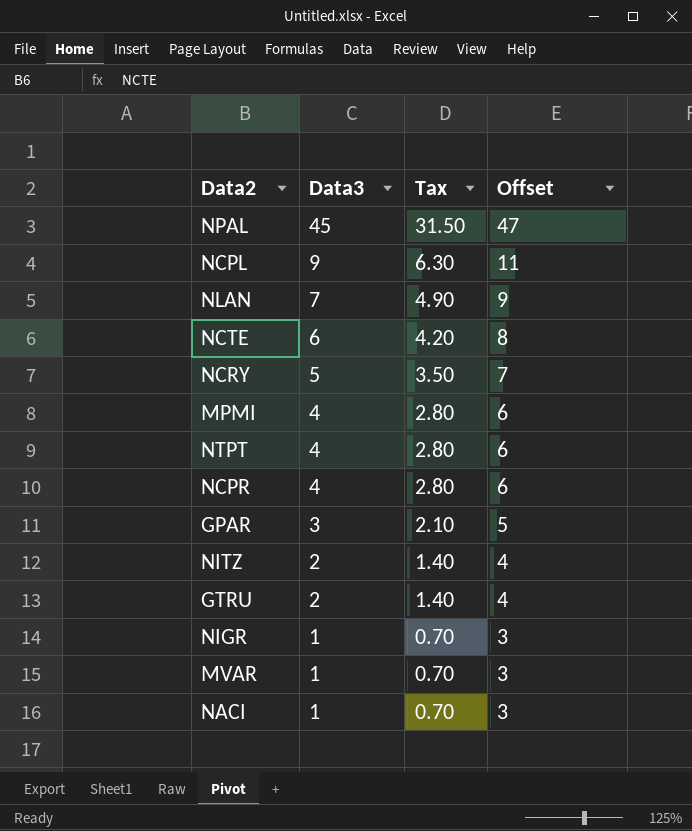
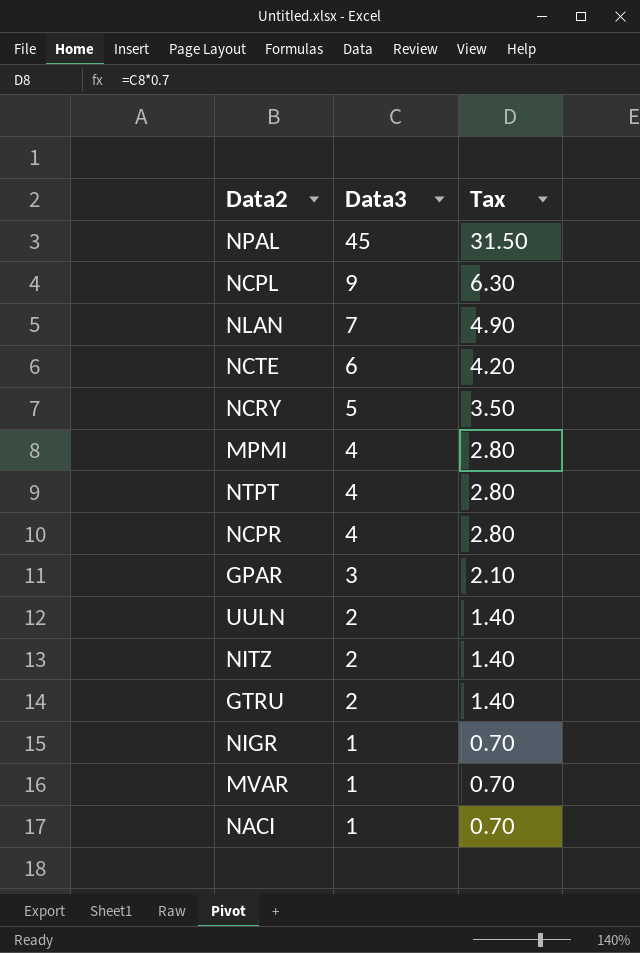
column Offset | formula: [Data3] + 2 -> none
row UULN: none -> 2 | 1.40

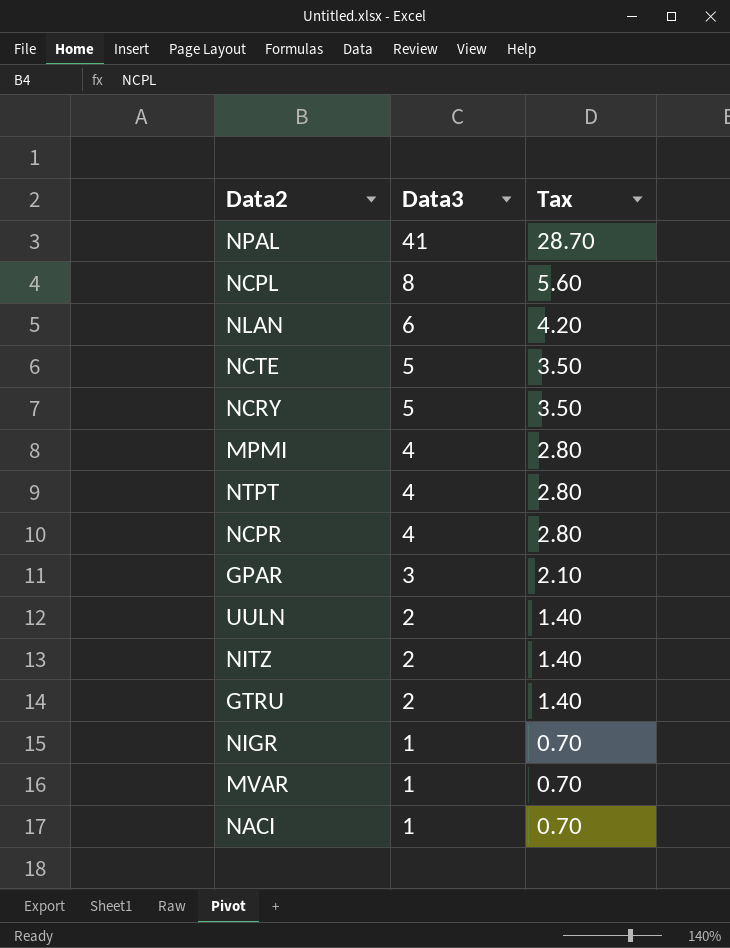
NPAL | Data3: 45 -> 41
NPAL | Tax: 31.50 -> 28.70
NCPL | Data3: 9 -> 8
NCPL | Tax: 6.30 -> 5.60
NLAN | Data3: 7 -> 6
NLAN | Tax: 4.90 -> 4.20
NCTE | Data3: 6 -> 5
NCTE | Tax: 4.20 -> 3.50

